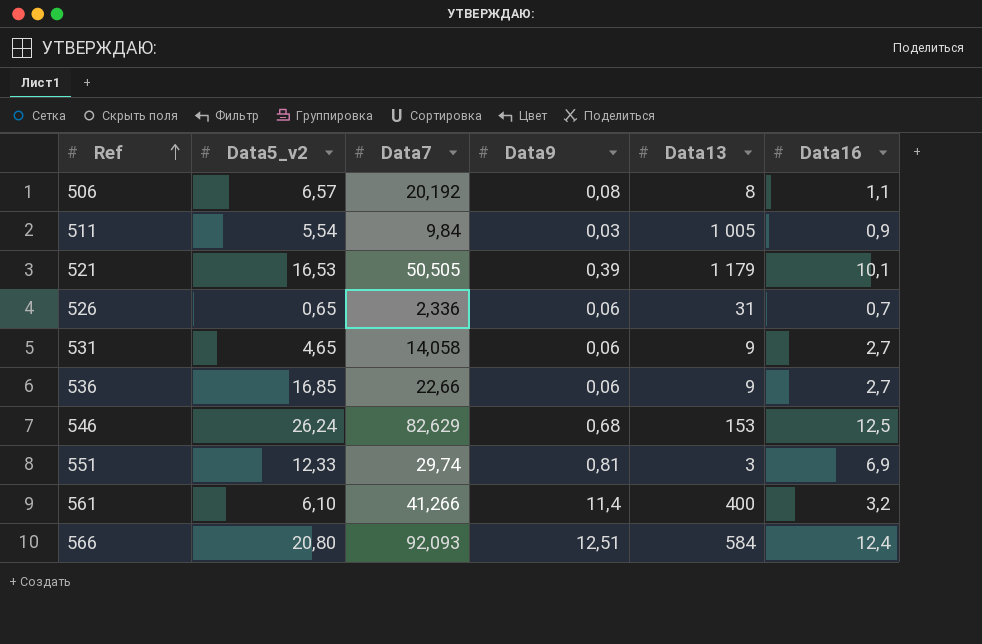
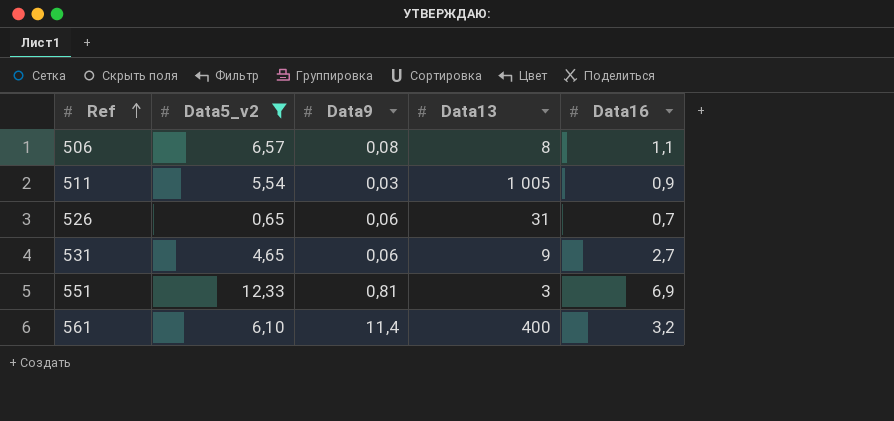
filter: none -> Data5_v2 <= 12,33
column Data7 | position: 3 -> none

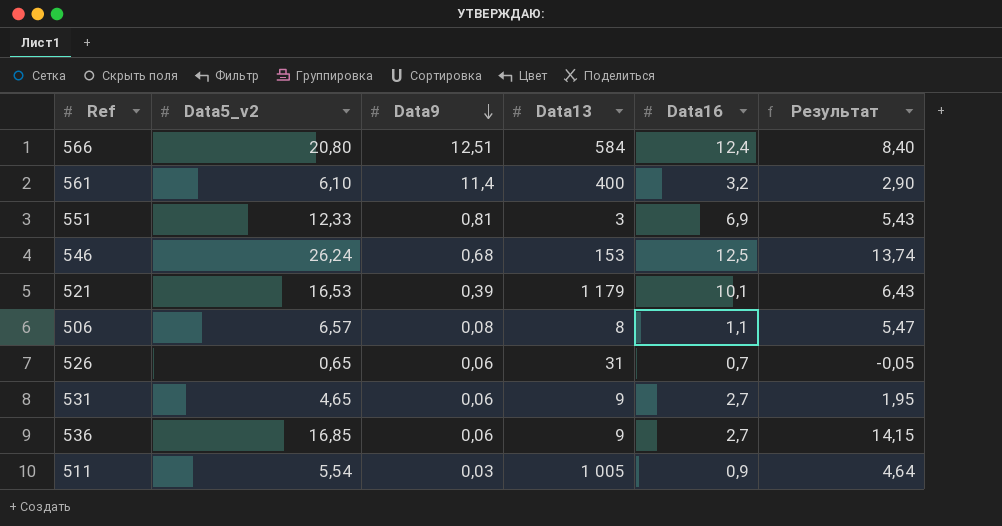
filter: Data5_v2 <= 12,33 -> none
row order: Ref ascending -> Data9 descending
column Результат | formula: none -> [Data5_v2] - [Data16]

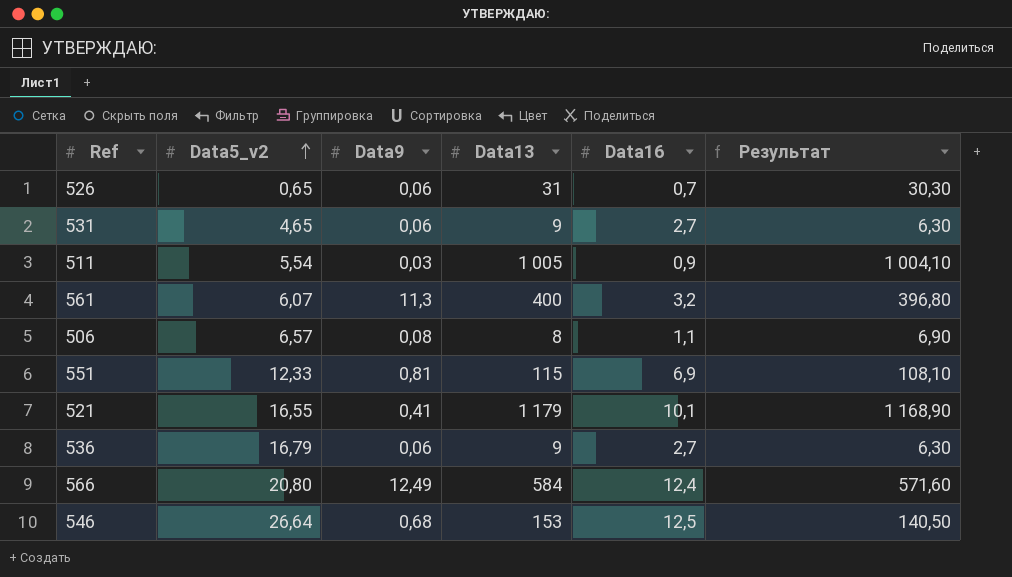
row order: Data9 descending -> Data5_v2 ascending
column Результат | formula: [Data5_v2] - [Data16] -> [Data13] - [Data16]
561 | Data5_v2: 6,10 -> 6,07
561 | Data9: 11,4 -> 11,3
551 | Data13: 3 -> 115
521 | Data5_v2: 16,53 -> 16,55
521 | Data9: 0,39 -> 0,41
536 | Data5_v2: 16,85 -> 16,79
566 | Data9: 12,51 -> 12,49
546 | Data5_v2: 26,24 -> 26,64

